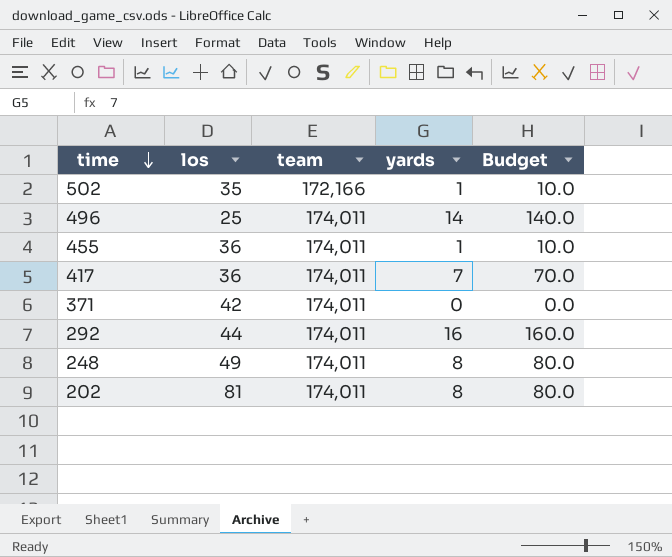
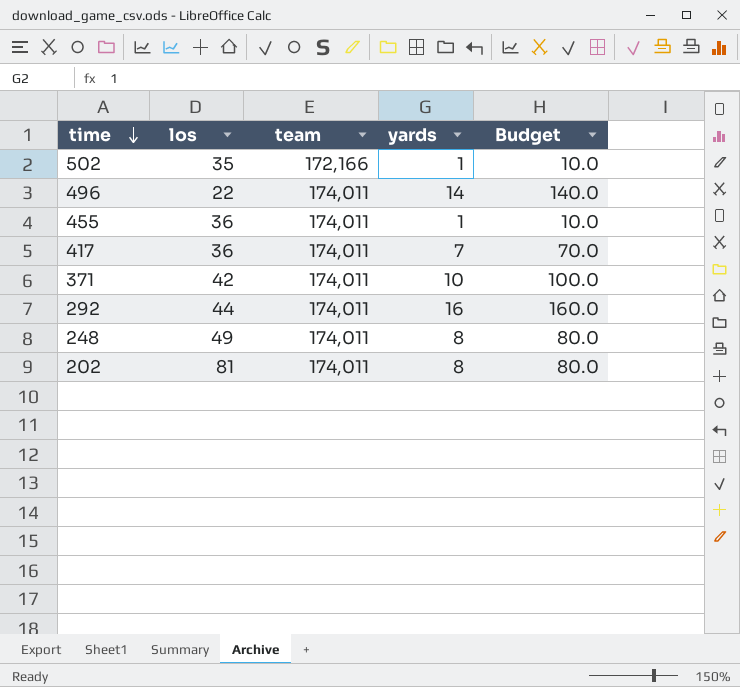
496 | los: 25 -> 22
371 | yards: 0 -> 10
371 | Budget: 0.0 -> 100.0

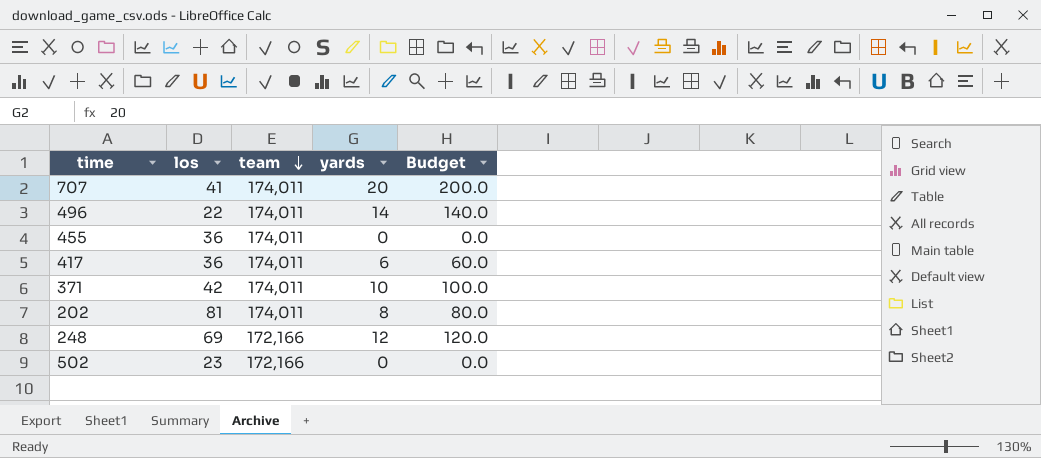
row order: time descending -> team descending
row 292: 44 | 174,011 | 16 | 160.0 -> none
row 707: none -> 41 | 174,011 | 20 | 200.0
455 | yards: 1 -> 0
455 | Budget: 10.0 -> 0.0
417 | yards: 7 -> 6
417 | Budget: 70.0 -> 60.0
248 | los: 49 -> 69
248 | team: 174,011 -> 172,166
248 | yards: 8 -> 12
248 | Budget: 80.0 -> 120.0
502 | los: 35 -> 23
502 | yards: 1 -> 0
502 | Budget: 10.0 -> 0.0

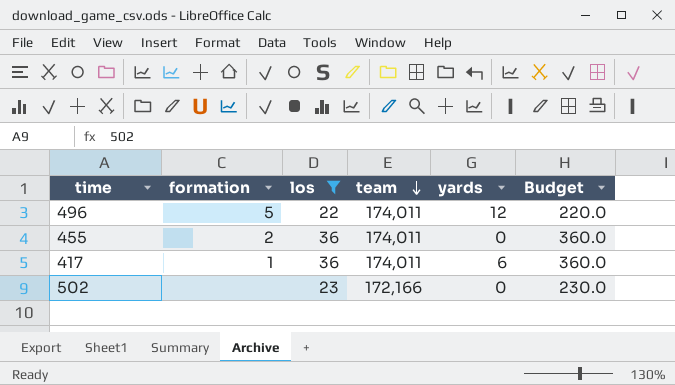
filter: none -> los <= 36
column formation | position: none -> 2
column Budget | formula: [yards] * 10 -> [los] * 10
496 | yards: 14 -> 12

